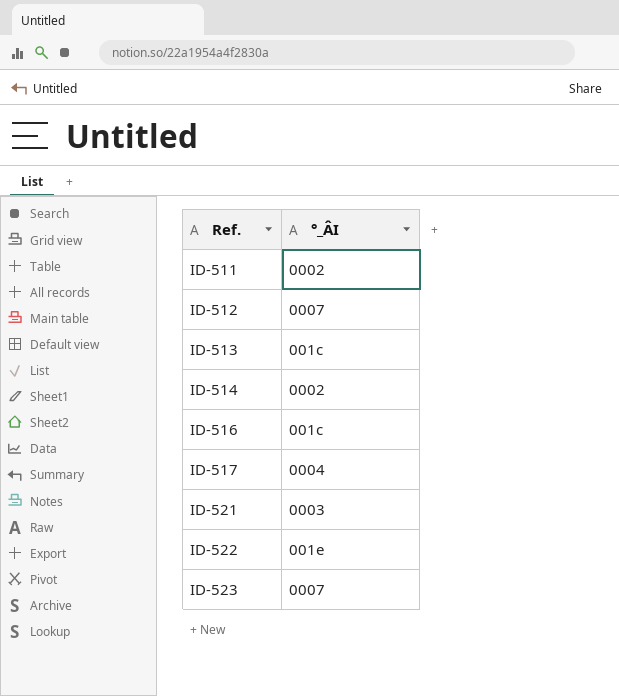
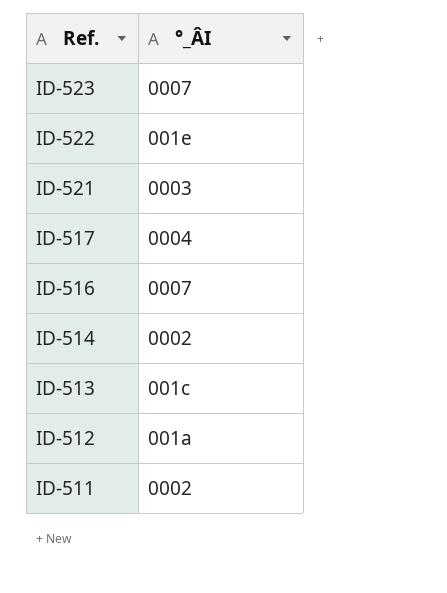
row order: Ref. ascending -> Ref. descending
ID-516 | °_ÂI: 001c -> 0007
ID-512 | °_ÂI: 0007 -> 001a

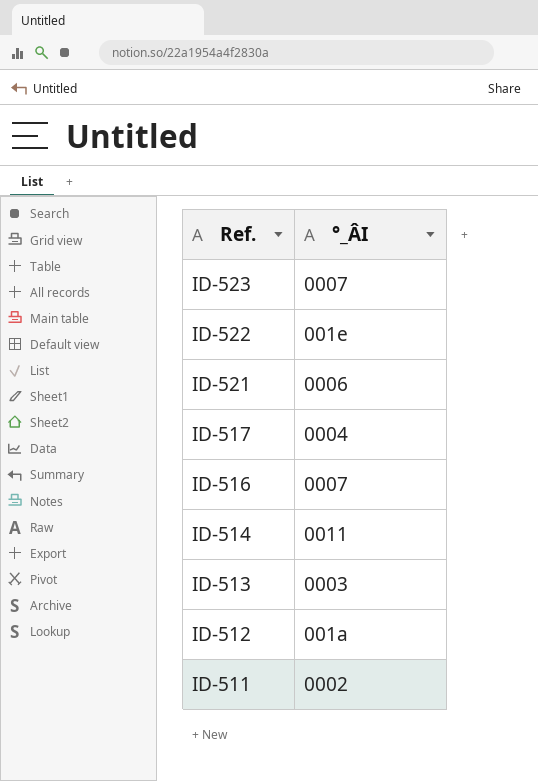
ID-521 | °_ÂI: 0003 -> 0006
ID-514 | °_ÂI: 0002 -> 0011
ID-513 | °_ÂI: 001c -> 0003

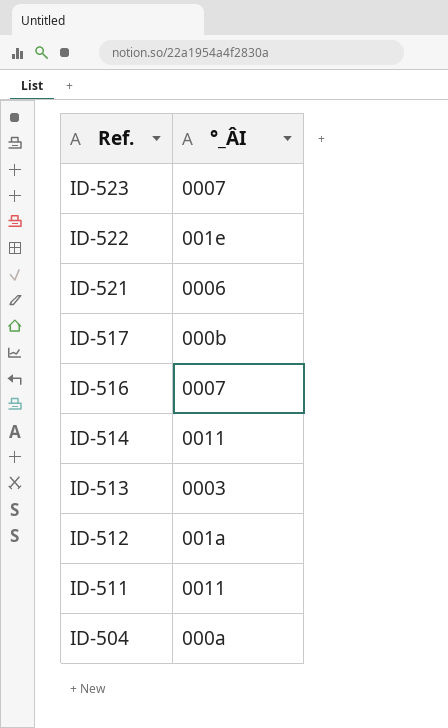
ID-517 | °_ÂI: 0004 -> 000b
ID-511 | °_ÂI: 0002 -> 0011
row ID-504: none -> 000a

